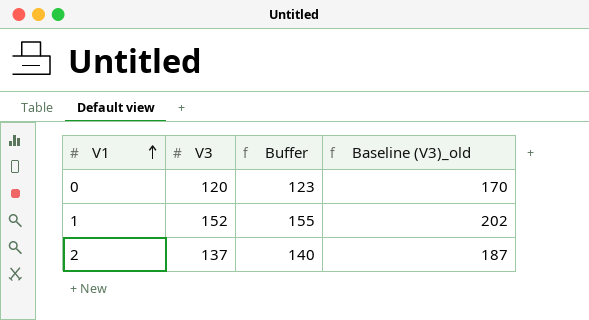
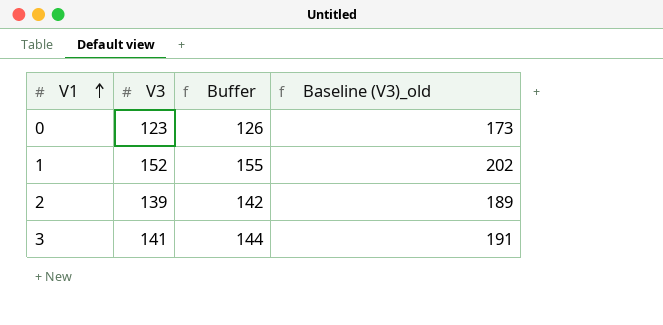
0 | V3: 120 -> 123
0 | Buffer: 123 -> 126
0 | Baseline (V3)_old: 170 -> 173
2 | V3: 137 -> 139
2 | Buffer: 140 -> 142
2 | Baseline (V3)_old: 187 -> 189
row 3: none -> 141 | 144 | 191

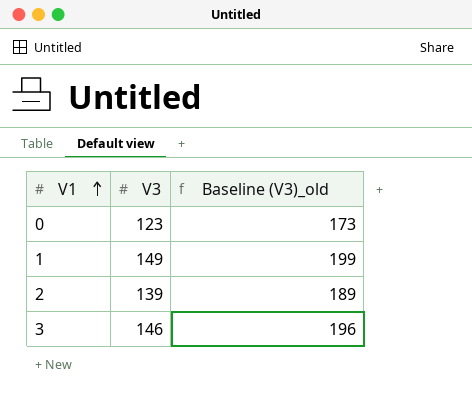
column Buffer | formula: [V3] + 3 -> none
1 | V3: 152 -> 149
1 | Baseline (V3)_old: 202 -> 199
3 | V3: 141 -> 146
3 | Baseline (V3)_old: 191 -> 196

